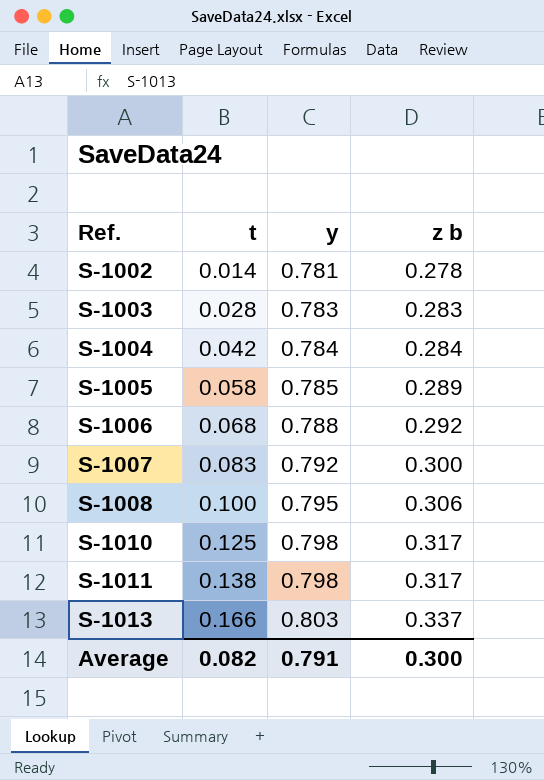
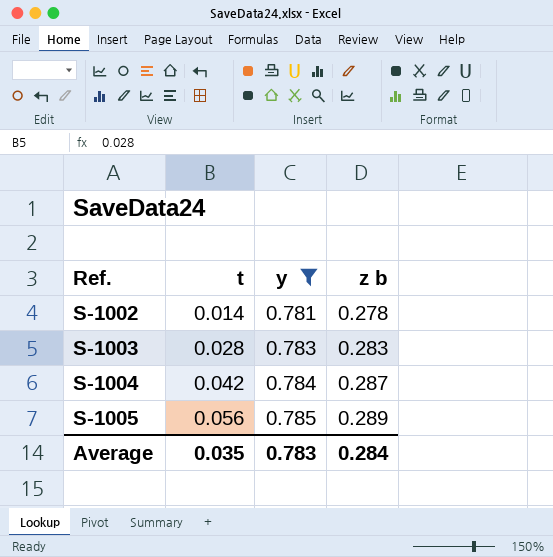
filter: none -> y <= 0.785
S-1004 | z b: 0.284 -> 0.287
S-1005 | t: 0.058 -> 0.056
Average | t: 0.082 -> 0.035
Average | y: 0.791 -> 0.783
Average | z b: 0.300 -> 0.284

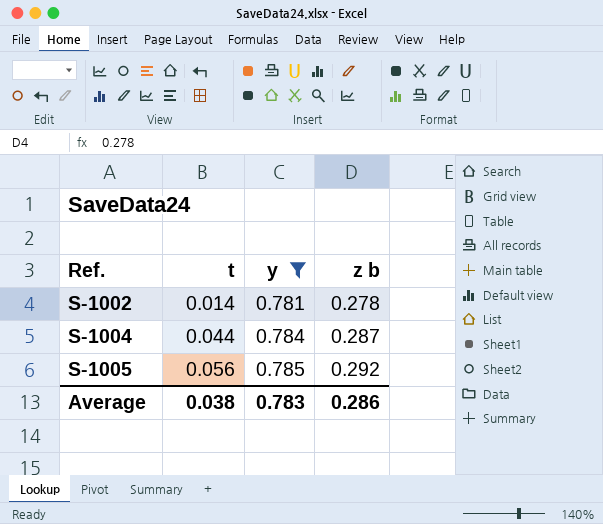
row S-1003: 0.028 | 0.783 | 0.283 -> none
S-1004 | t: 0.042 -> 0.044
S-1005 | z b: 0.289 -> 0.292
Average | t: 0.035 -> 0.038
Average | z b: 0.284 -> 0.286

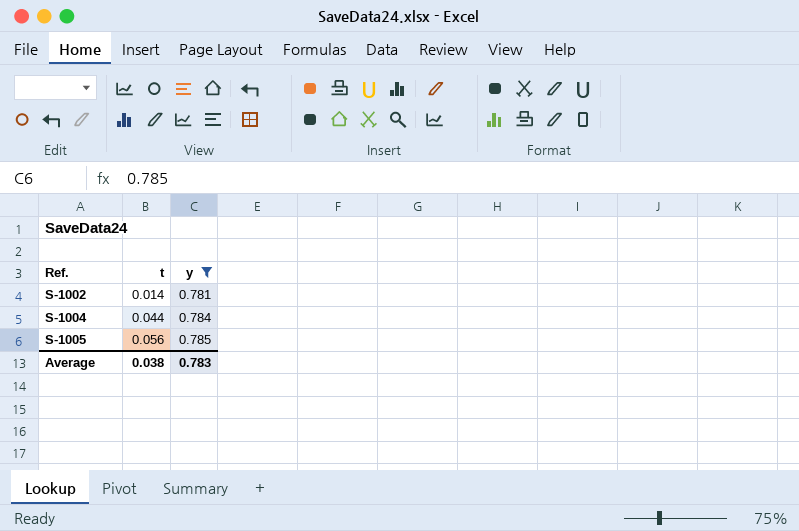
column z b | position: 4 -> none

